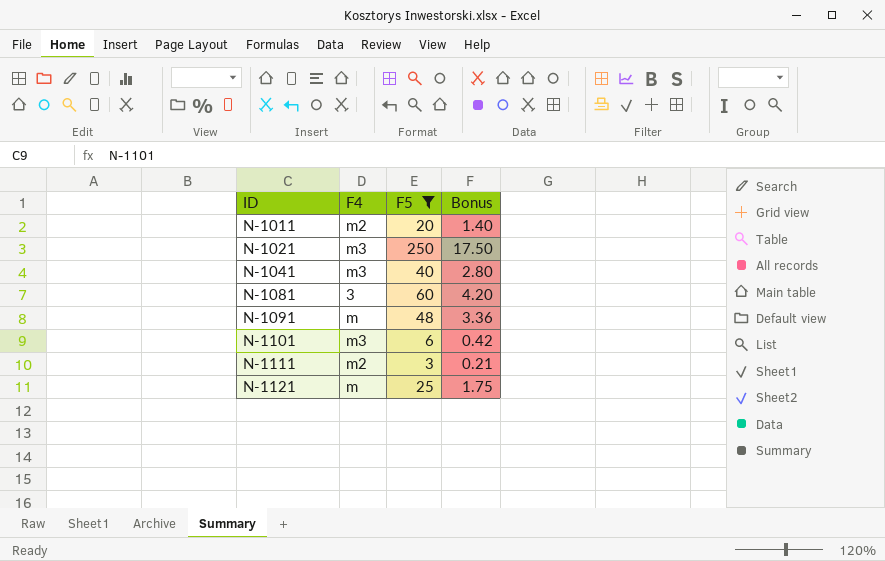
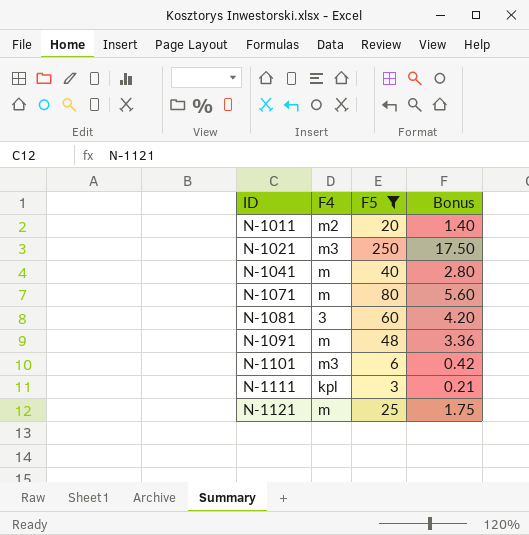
N-1041 | F4: m3 -> m
row N-1071: none -> m | 80 | 5.60
N-1111 | F4: m2 -> kpl

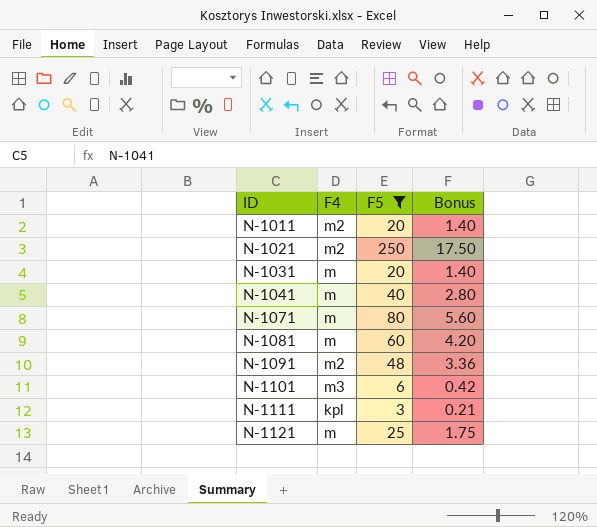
N-1021 | F4: m3 -> m2
row N-1031: none -> m | 20 | 1.40
N-1081 | F4: 3 -> m
N-1091 | F4: m -> m2

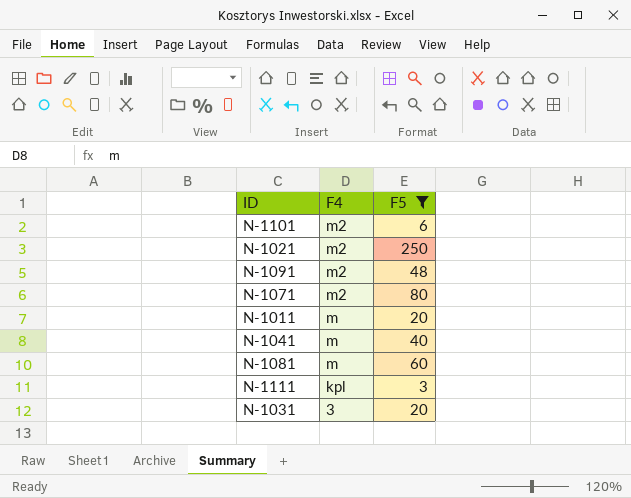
row order: ID ascending -> F4 descending
column Bonus | formula: [F5] * 0.07 -> none
row N-1121: m | 25 | 1.75 -> none
N-1101 | F4: m3 -> m2
N-1071 | F4: m -> m2
N-1011 | F4: m2 -> m
N-1031 | F4: m -> 3

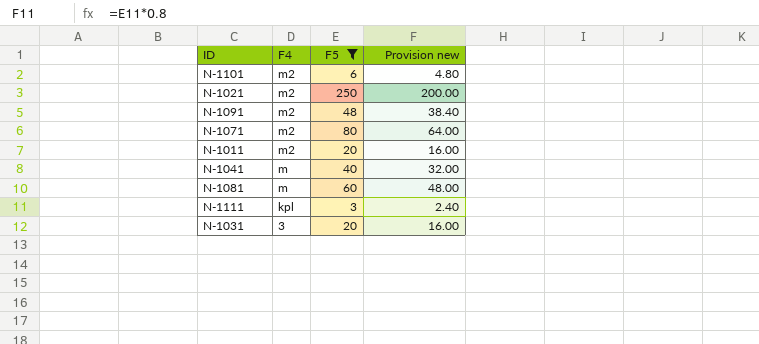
column Provision new | formula: none -> [F5] * 0.8
N-1011 | F4: m -> m2

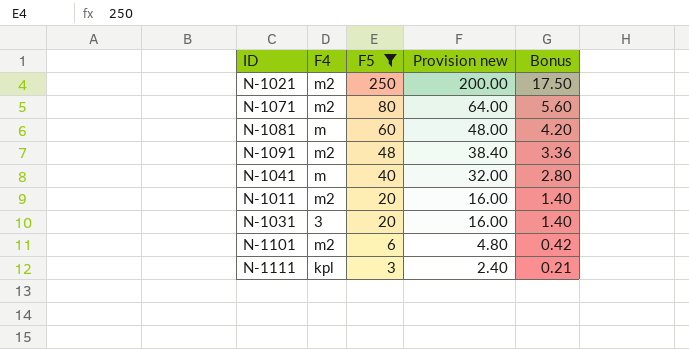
row order: F4 descending -> F5 descending
column Bonus | formula: none -> [F5] * 0.07

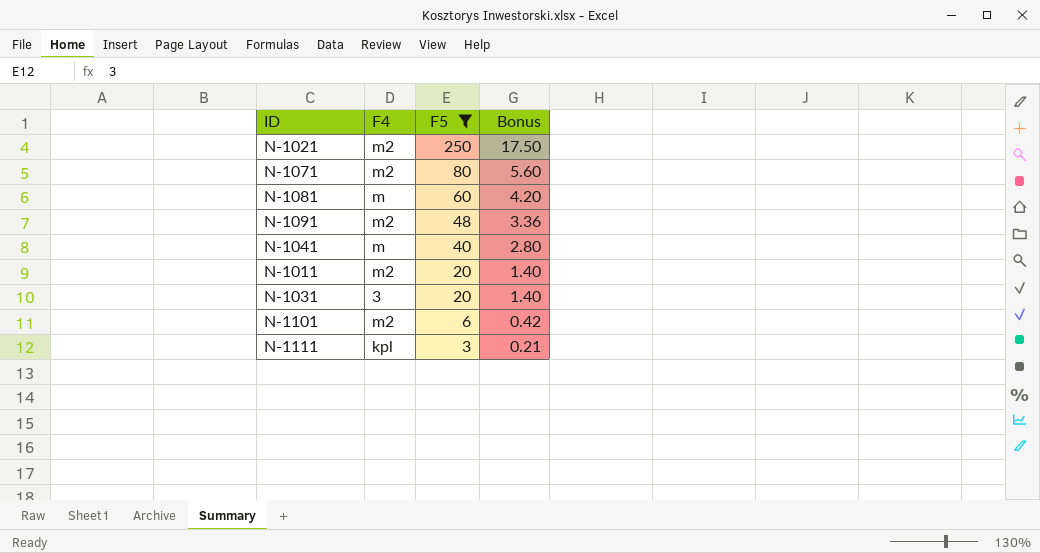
column Provision new | formula: [F5] * 0.8 -> none

